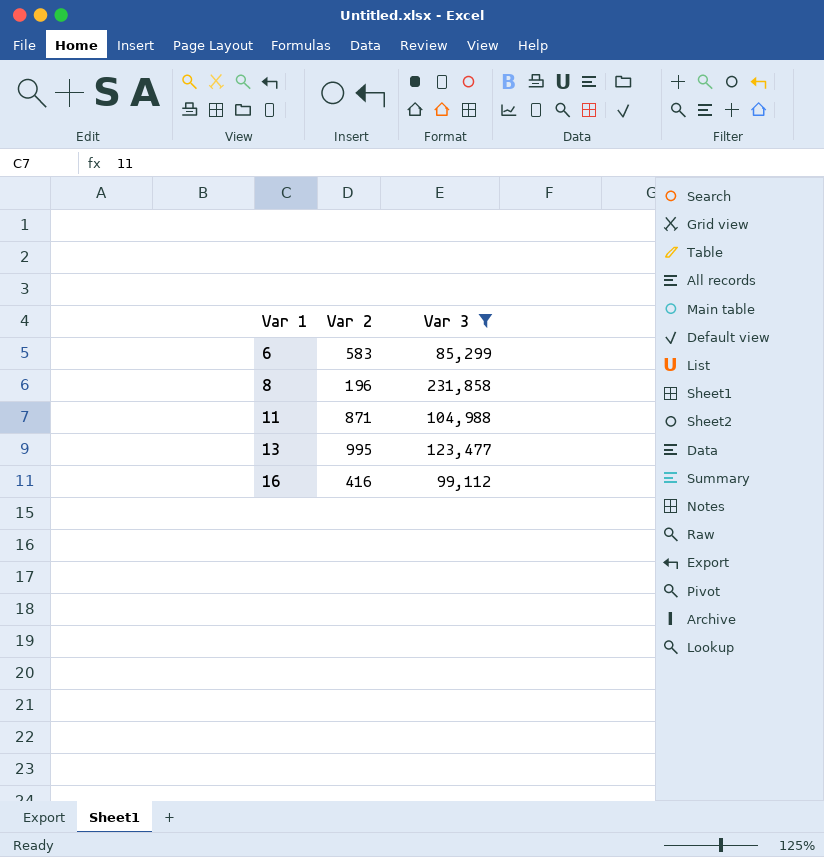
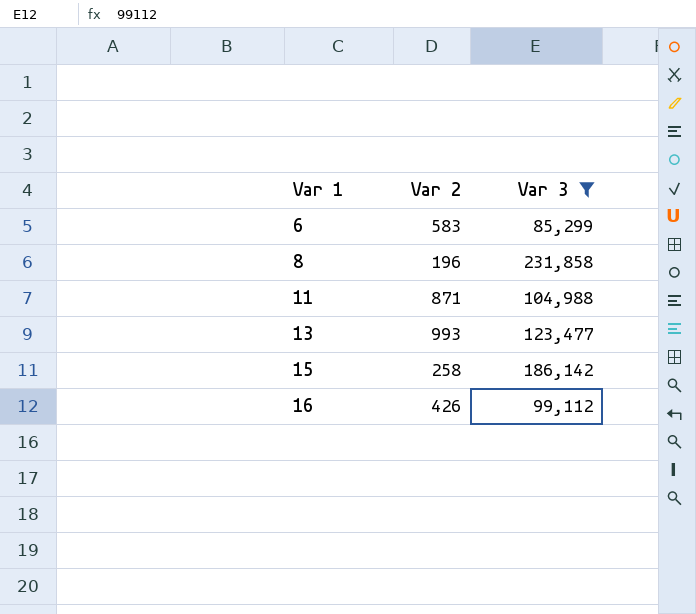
13 | Var 2: 995 -> 993
row 15: none -> 258 | 186,142
16 | Var 2: 416 -> 426

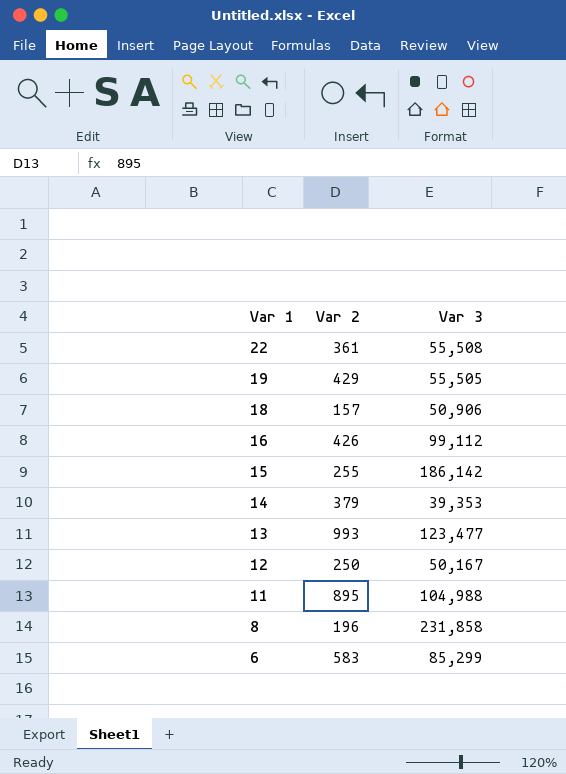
filter: Var 3 >= 85,299 -> none
row order: Var 1 ascending -> Var 1 descending
15 | Var 2: 258 -> 255
11 | Var 2: 871 -> 895

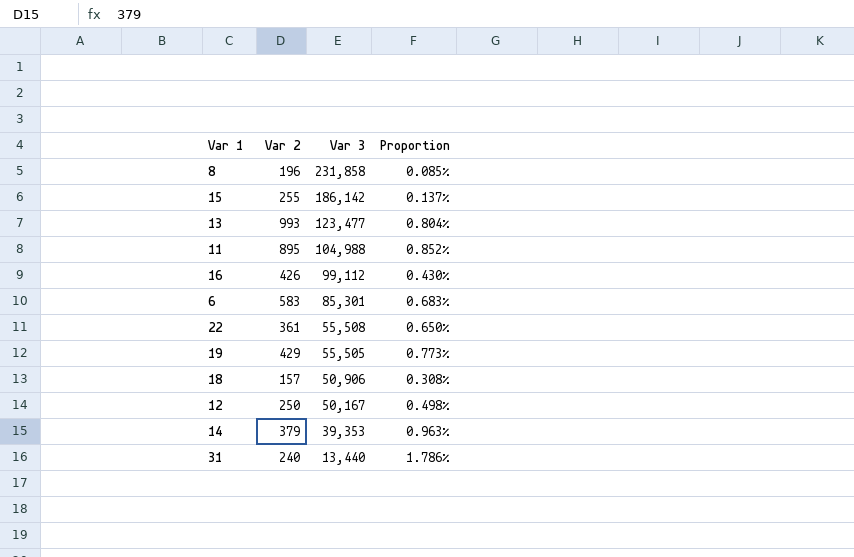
row order: Var 1 descending -> Var 3 descending
column Proportion | formula: none -> [Var 2] / [Var 3]
6 | Var 3: 85,299 -> 85,301
row 31: none -> 240 | 13,440 | 1.786%

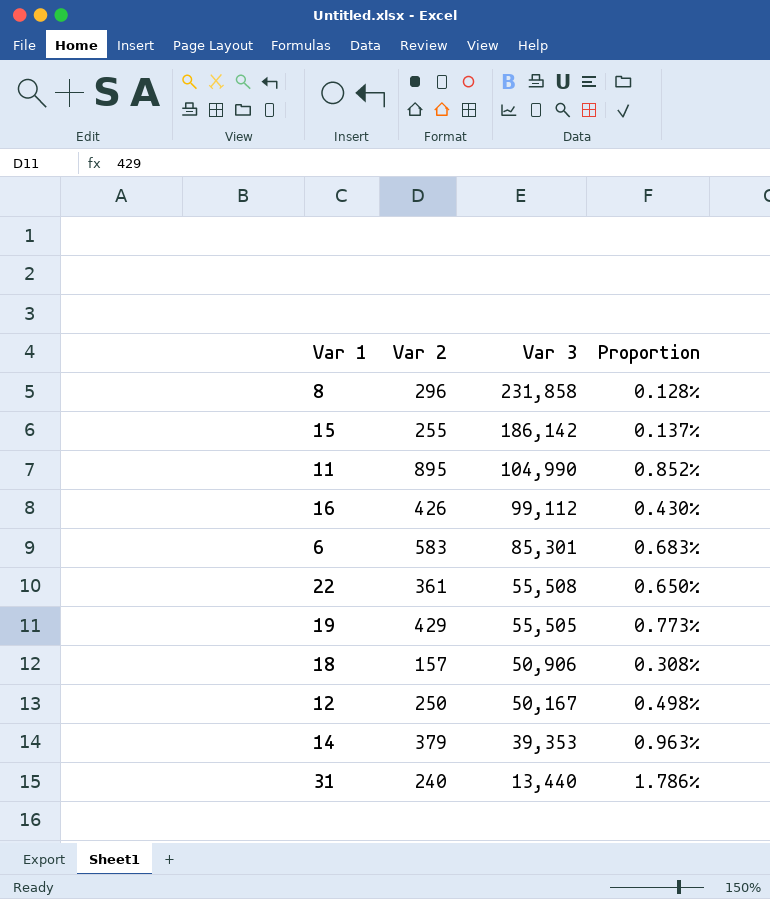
row 13: 993 | 123,477 | 0.804% -> none
8 | Var 2: 196 -> 296
8 | Proportion: 0.085% -> 0.128%
11 | Var 3: 104,988 -> 104,990

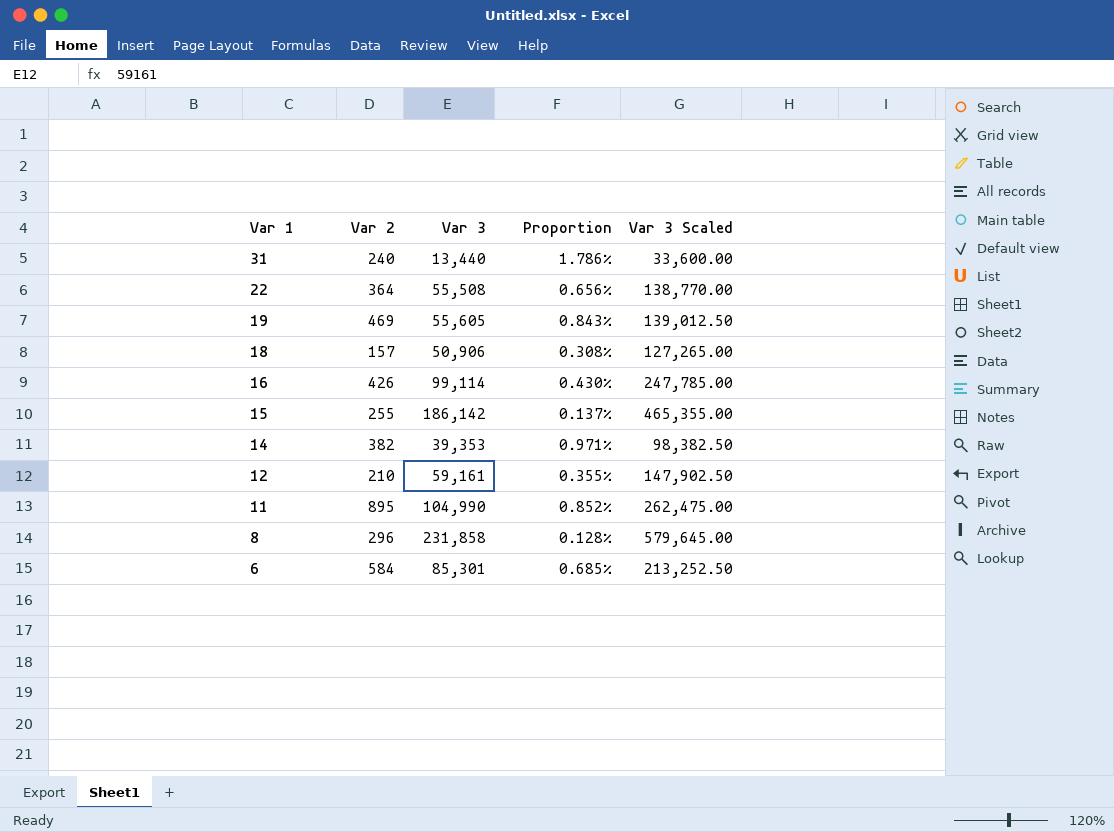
row order: Var 3 descending -> Var 1 descending
column Var 3 Scaled | formula: none -> [Var 3] * 2.5
22 | Var 2: 361 -> 364
22 | Proportion: 0.650% -> 0.656%
19 | Var 2: 429 -> 469
19 | Var 3: 55,505 -> 55,605
19 | Proportion: 0.773% -> 0.843%
16 | Var 3: 99,112 -> 99,114
14 | Var 2: 379 -> 382
14 | Proportion: 0.963% -> 0.971%
12 | Var 2: 250 -> 210
12 | Var 3: 50,167 -> 59,161
12 | Proportion: 0.498% -> 0.355%
6 | Var 2: 583 -> 584
6 | Proportion: 0.683% -> 0.685%

